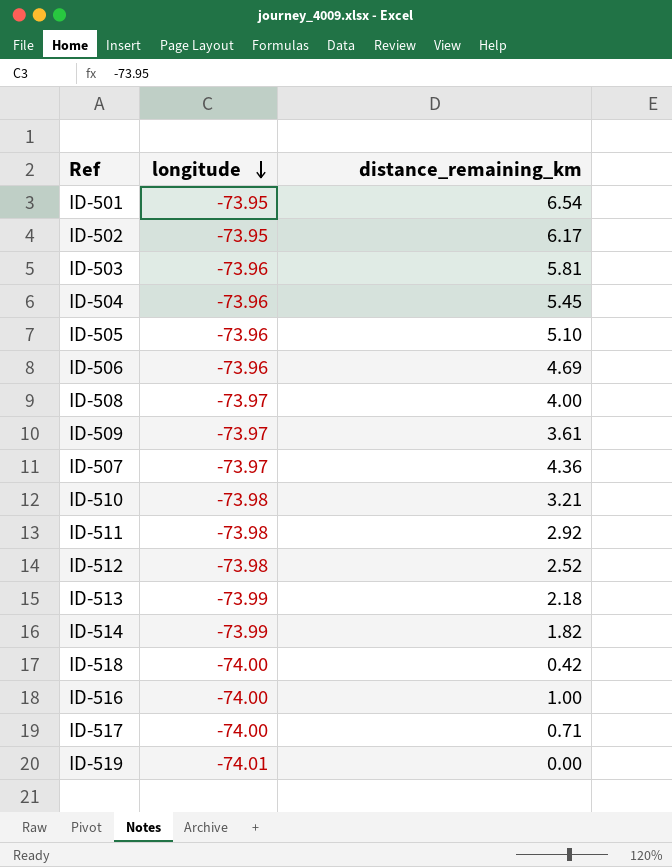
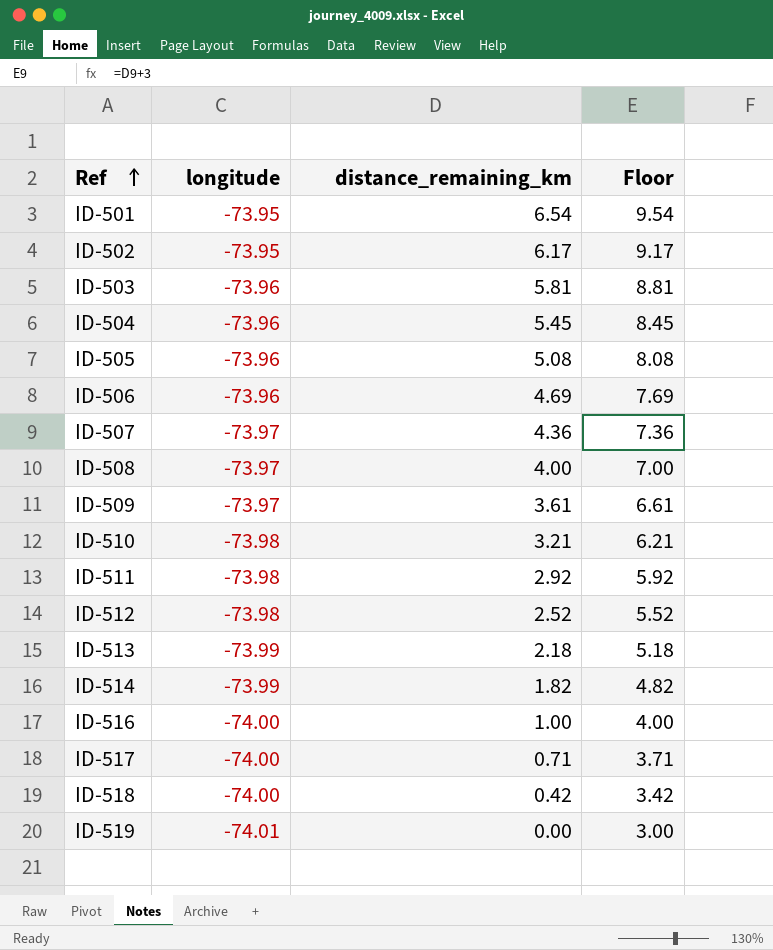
row order: longitude descending -> Ref ascending
column Floor | formula: none -> [distance_remaining_km] + 3
ID-505 | distance_remaining_km: 5.10 -> 5.08

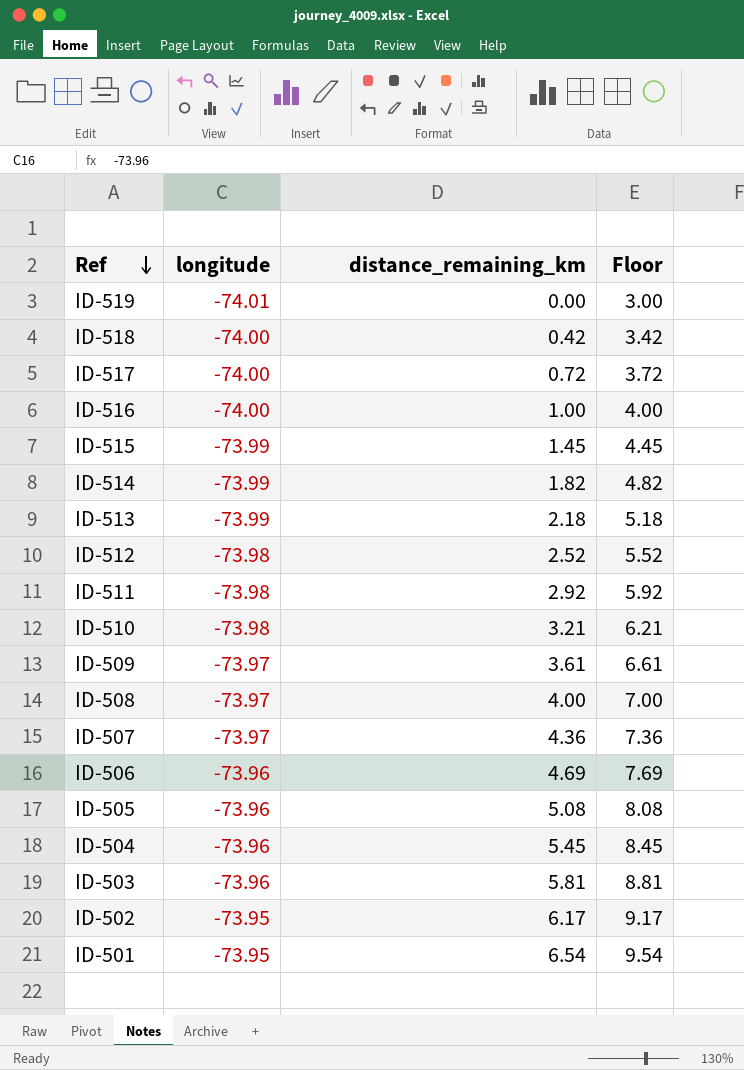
row order: Ref ascending -> Ref descending
ID-517 | distance_remaining_km: 0.71 -> 0.72
ID-517 | Floor: 3.71 -> 3.72
row ID-515: none -> -73.99 | 1.45 | 4.45

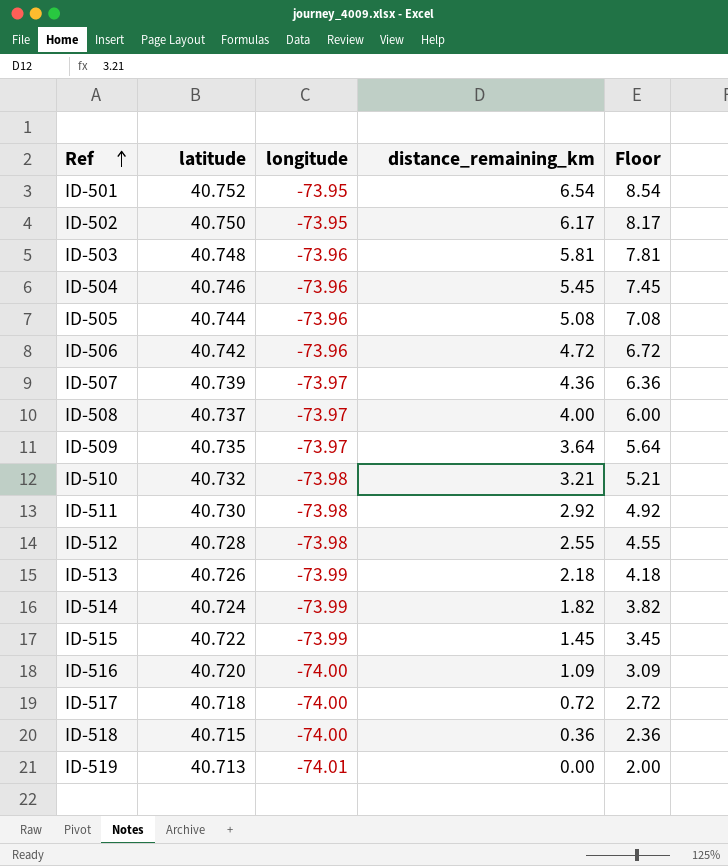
row order: Ref descending -> Ref ascending
column latitude | position: none -> 2
column Floor | formula: [distance_remaining_km] + 3 -> [distance_remaining_km] + 2
ID-506 | distance_remaining_km: 4.69 -> 4.72
ID-509 | distance_remaining_km: 3.61 -> 3.64
ID-512 | distance_remaining_km: 2.52 -> 2.55
ID-516 | distance_remaining_km: 1.00 -> 1.09
ID-518 | distance_remaining_km: 0.42 -> 0.36

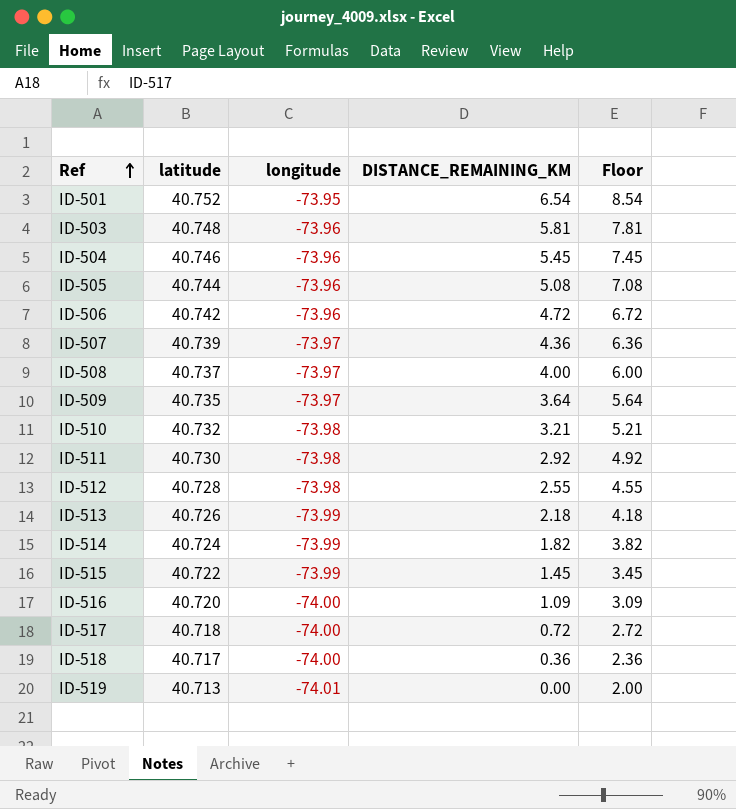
column name: distance_remaining_km -> DISTANCE_REMAINING_KM
row ID-502: 40.750 | -73.95 | 6.17 | 8.17 -> none
ID-518 | latitude: 40.715 -> 40.717

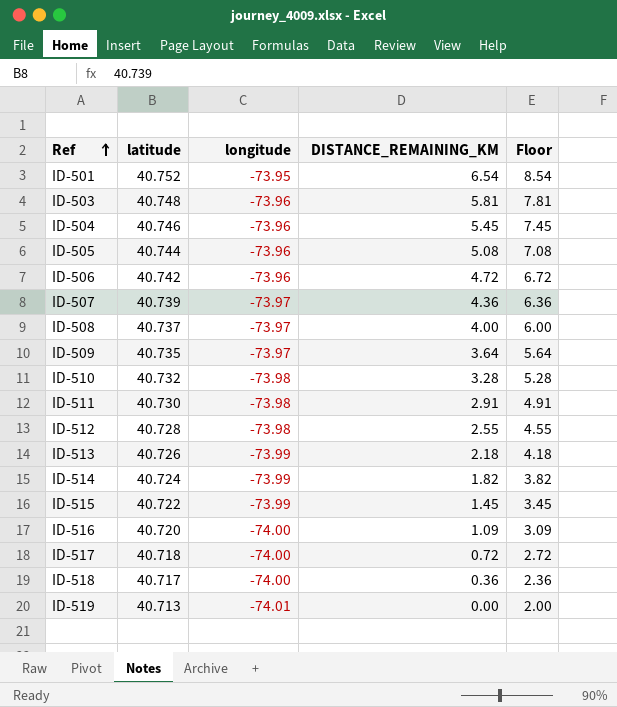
ID-510 | DISTANCE_REMAINING_KM: 3.21 -> 3.28
ID-510 | Floor: 5.21 -> 5.28
ID-511 | DISTANCE_REMAINING_KM: 2.92 -> 2.91
ID-511 | Floor: 4.92 -> 4.91

